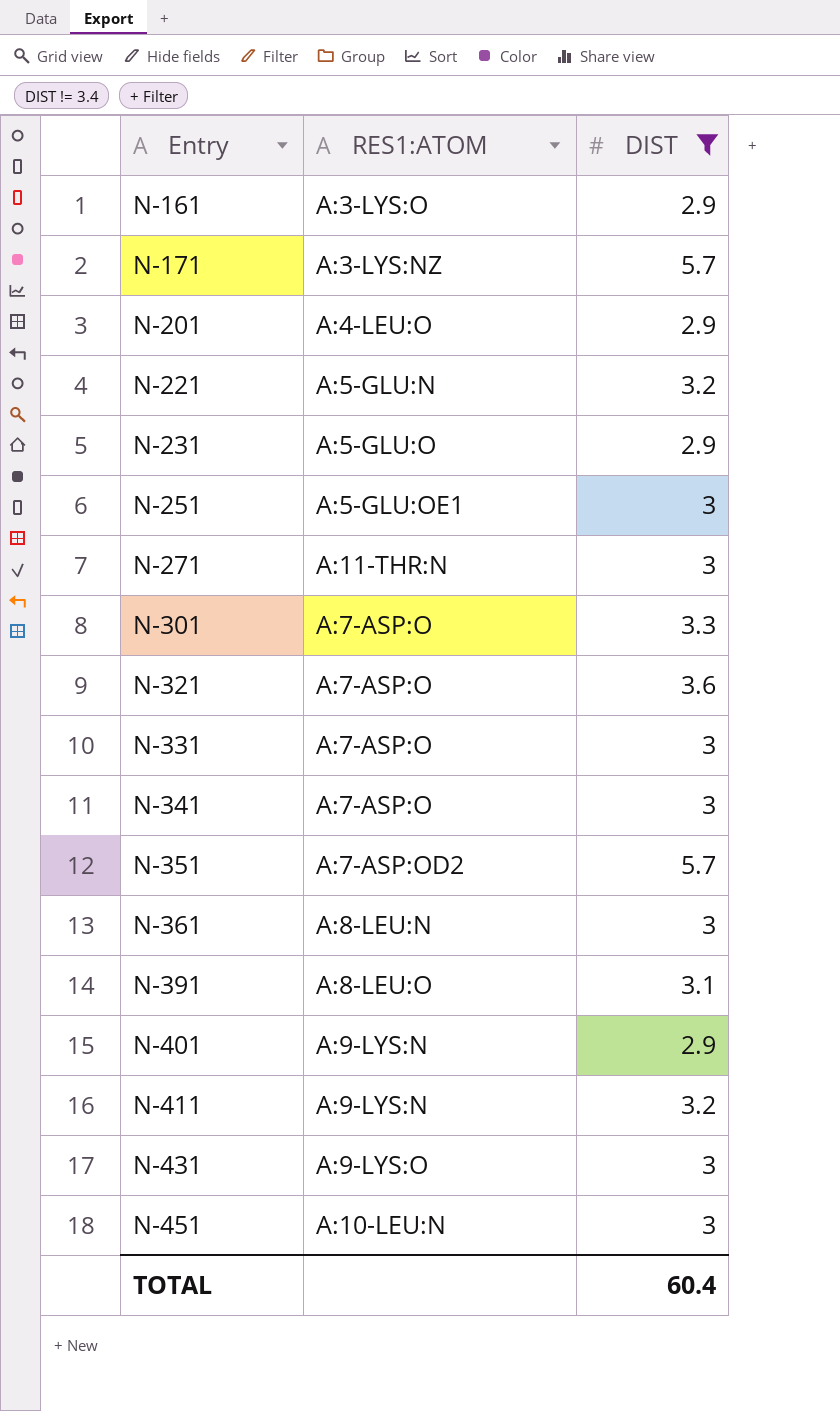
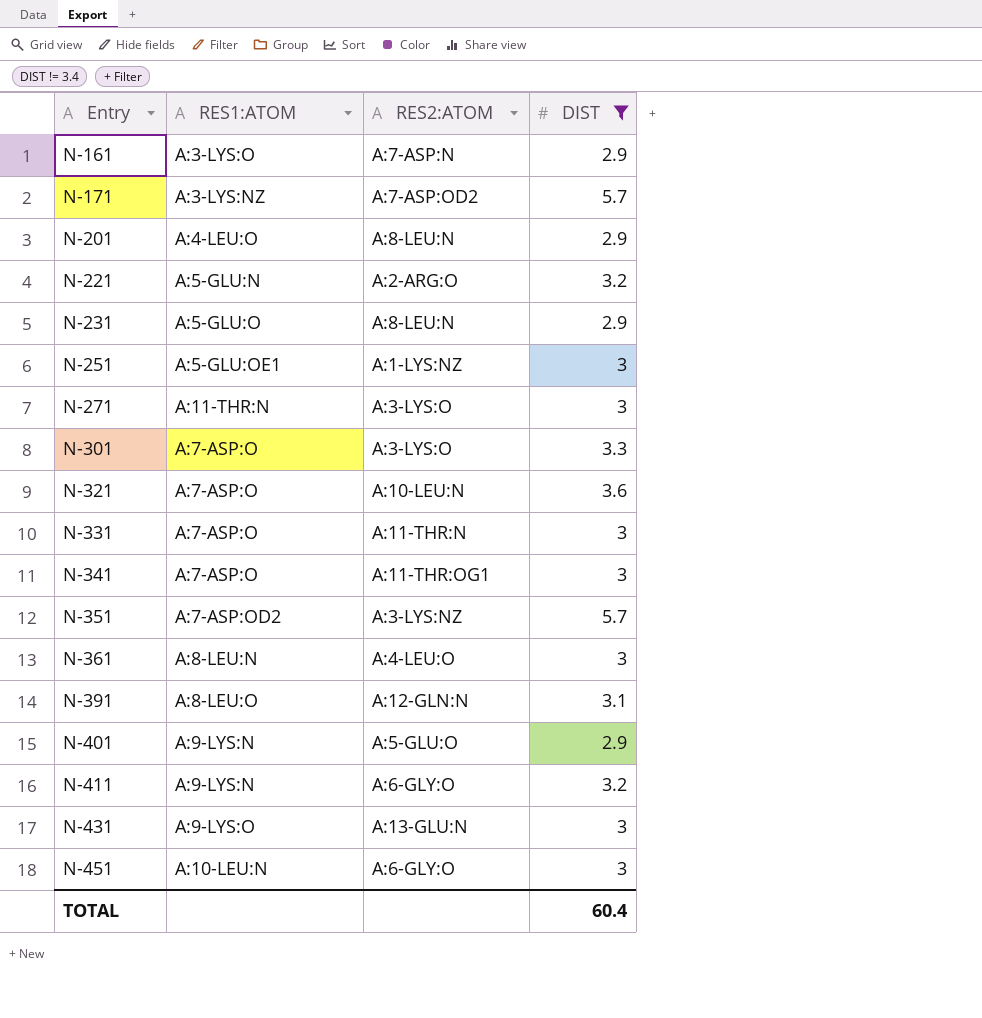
column RES2:ATOM | position: none -> 3

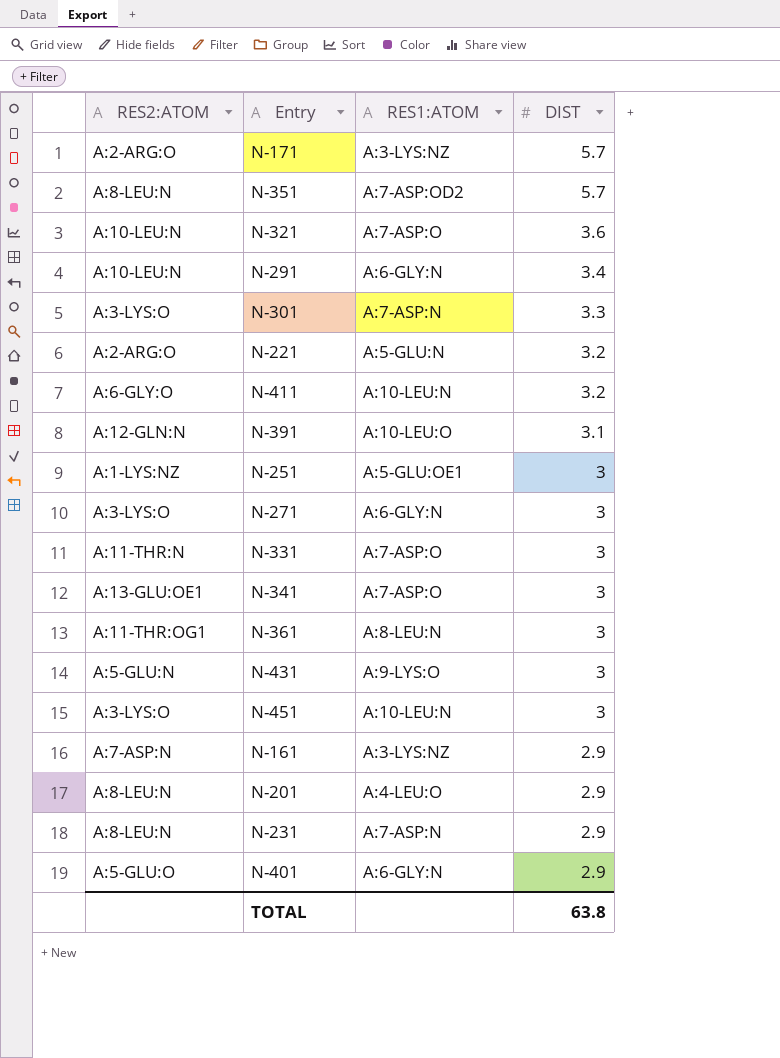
filter: DIST != 3.4 -> none
row order: Entry ascending -> DIST descending
column RES2:ATOM | position: 3 -> 1
N-171 | RES2:ATOM: A:7-ASP:OD2 -> A:2-ARG:O
N-351 | RES2:ATOM: A:3-LYS:NZ -> A:8-LEU:N
N-301 | RES1:ATOM: A:7-ASP:O -> A:7-ASP:N
N-411 | RES1:ATOM: A:9-LYS:N -> A:10-LEU:N
N-391 | RES1:ATOM: A:8-LEU:O -> A:10-LEU:O
N-271 | RES1:ATOM: A:11-THR:N -> A:6-GLY:N
N-341 | RES2:ATOM: A:11-THR:OG1 -> A:13-GLU:OE1
N-361 | RES2:ATOM: A:4-LEU:O -> A:11-THR:OG1
N-431 | RES2:ATOM: A:13-GLU:N -> A:5-GLU:N
N-451 | RES2:ATOM: A:6-GLY:O -> A:3-LYS:O
N-161 | RES1:ATOM: A:3-LYS:O -> A:3-LYS:NZ
N-231 | RES1:ATOM: A:5-GLU:O -> A:7-ASP:N
N-401 | RES1:ATOM: A:9-LYS:N -> A:6-GLY:N
TOTAL | DIST: 60.4 -> 63.8

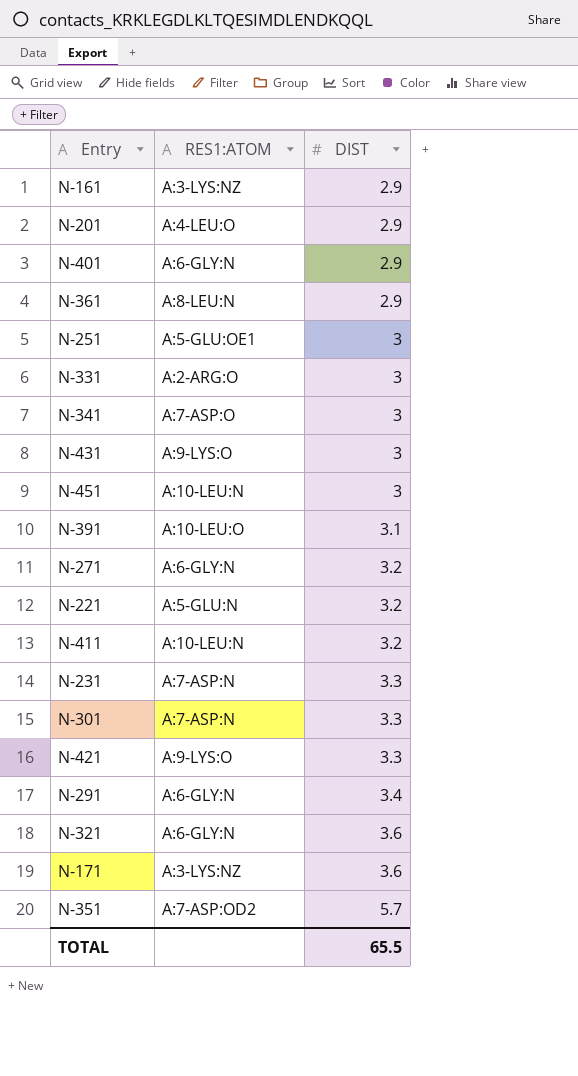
row order: DIST descending -> DIST ascending
column RES2:ATOM | position: 1 -> none
N-361 | DIST: 3 -> 2.9
N-331 | RES1:ATOM: A:7-ASP:O -> A:2-ARG:O
N-271 | DIST: 3 -> 3.2
N-231 | DIST: 2.9 -> 3.3
row N-421: none -> A:9-LYS:O | 3.3
N-321 | RES1:ATOM: A:7-ASP:O -> A:6-GLY:N
N-171 | DIST: 5.7 -> 3.6
TOTAL | DIST: 63.8 -> 65.5

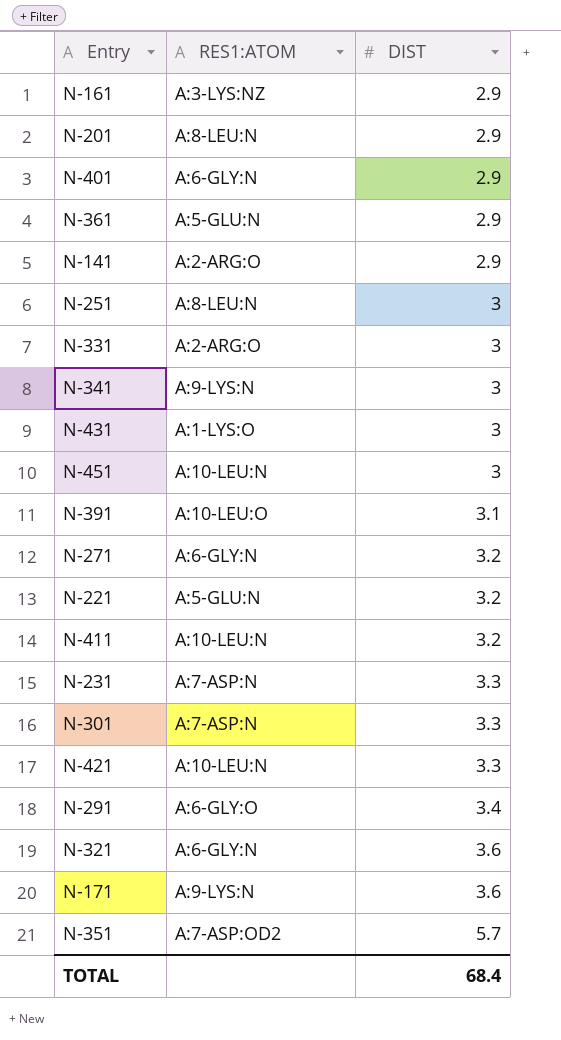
N-201 | RES1:ATOM: A:4-LEU:O -> A:8-LEU:N
N-361 | RES1:ATOM: A:8-LEU:N -> A:5-GLU:N
row N-141: none -> A:2-ARG:O | 2.9
N-251 | RES1:ATOM: A:5-GLU:OE1 -> A:8-LEU:N
N-341 | RES1:ATOM: A:7-ASP:O -> A:9-LYS:N
N-431 | RES1:ATOM: A:9-LYS:O -> A:1-LYS:O
N-421 | RES1:ATOM: A:9-LYS:O -> A:10-LEU:N
N-291 | RES1:ATOM: A:6-GLY:N -> A:6-GLY:O
N-171 | RES1:ATOM: A:3-LYS:NZ -> A:9-LYS:N
TOTAL | DIST: 65.5 -> 68.4

